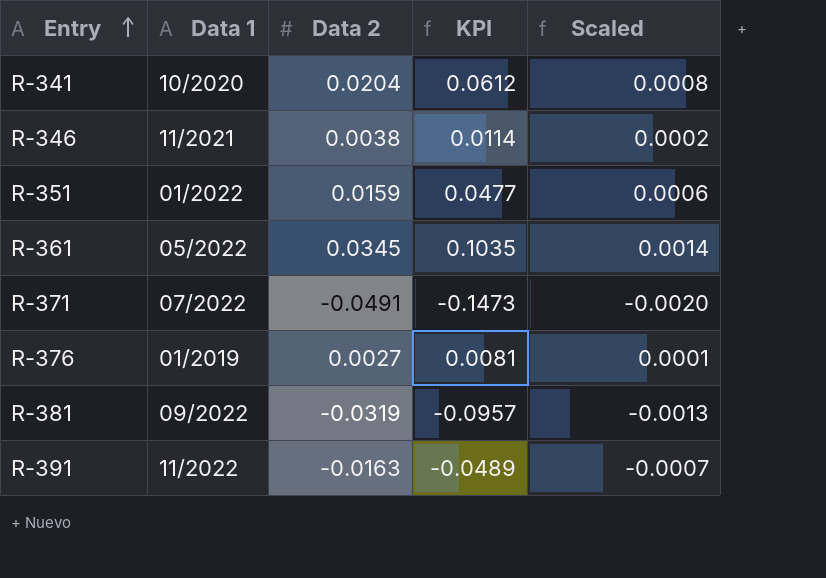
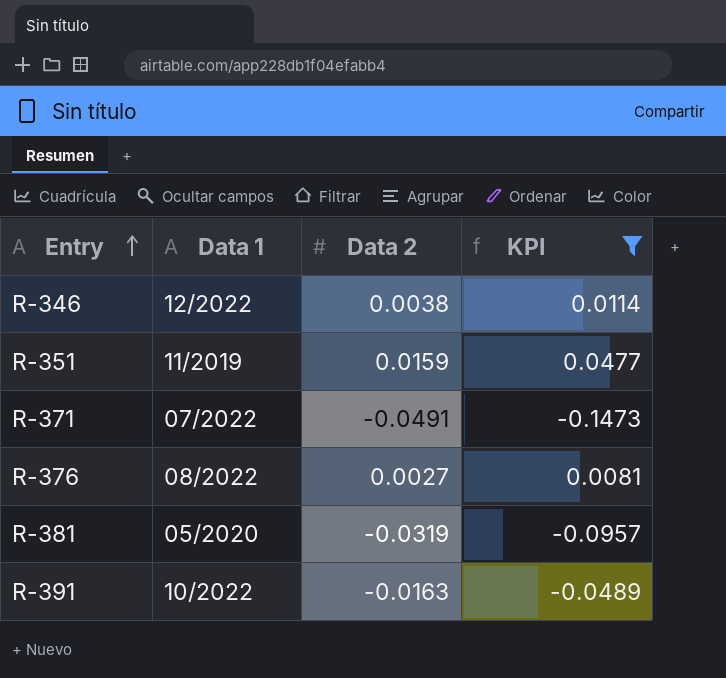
filter: none -> KPI <= 0.0477
column Scaled | formula: [Data 2] * 0.04 -> none
R-346 | Data 1: 11/2021 -> 12/2022
R-351 | Data 1: 01/2022 -> 11/2019
R-376 | Data 1: 01/2019 -> 08/2022
R-381 | Data 1: 09/2022 -> 05/2020
R-391 | Data 1: 11/2022 -> 10/2022

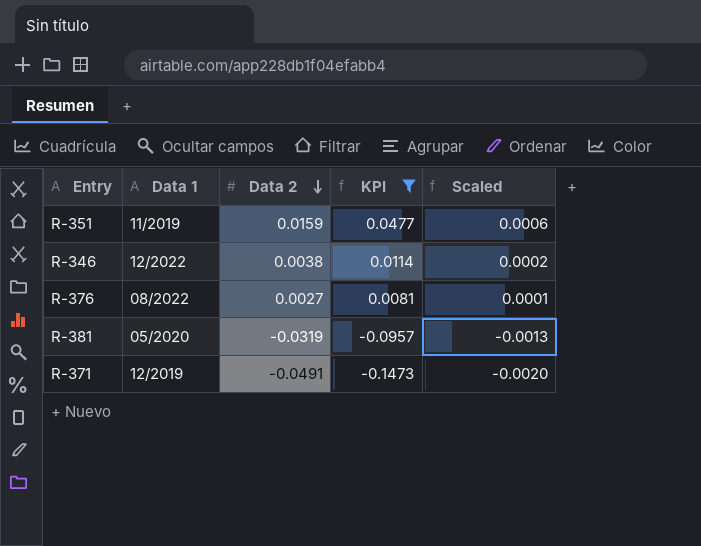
row order: Entry ascending -> Data 2 descending
column Scaled | formula: none -> [Data 2] * 0.04
row R-391: 10/2022 | -0.0163 | -0.0489 -> none
R-371 | Data 1: 07/2022 -> 12/2019

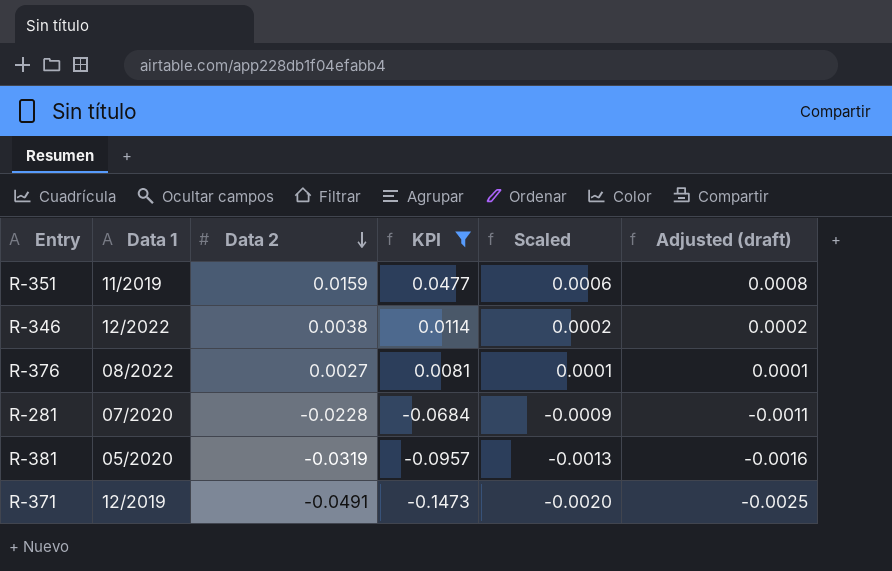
column Adjusted (draft) | formula: none -> [Data 2] * 0.05
row R-281: none -> 07/2020 | -0.0228 | -0.0684 | -0.0009 | -0.0011

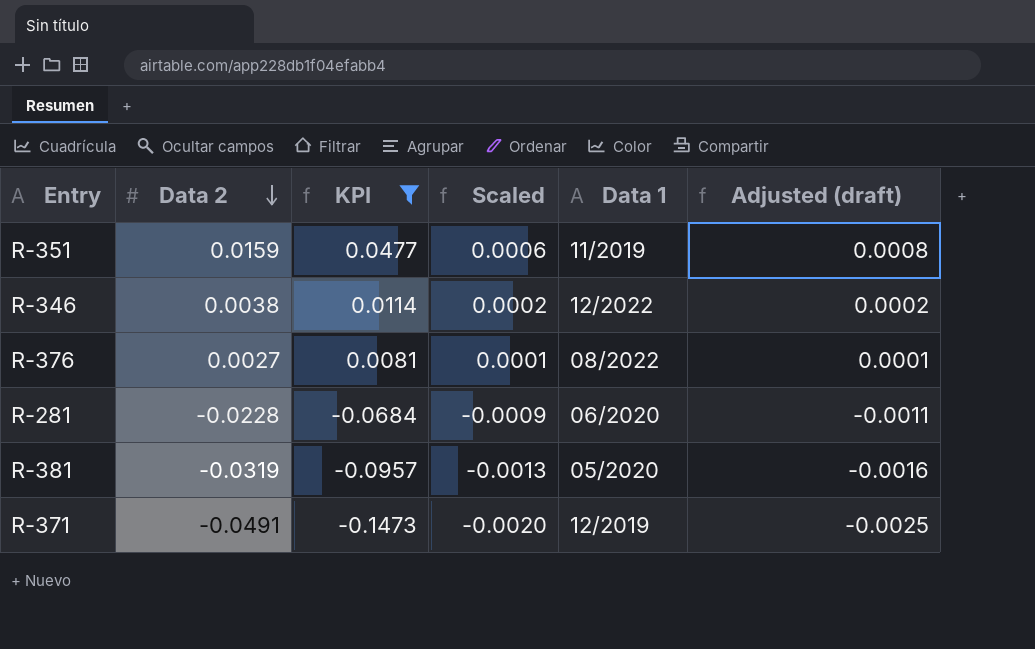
column Data 1 | position: 2 -> 5
R-281 | Data 1: 07/2020 -> 06/2020

